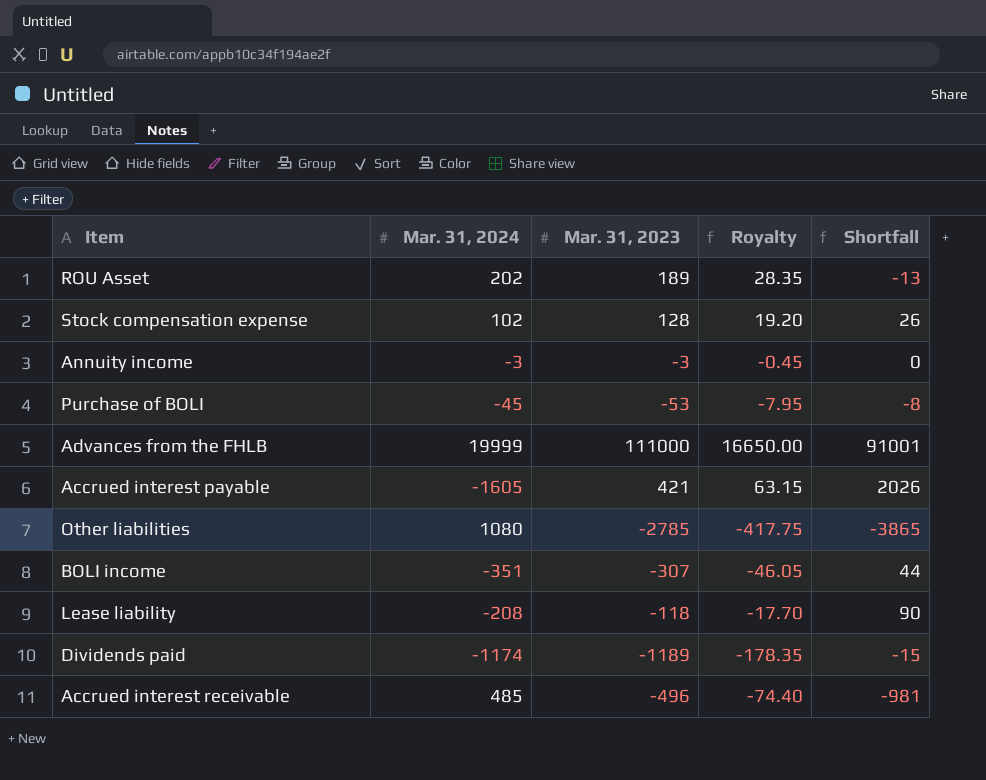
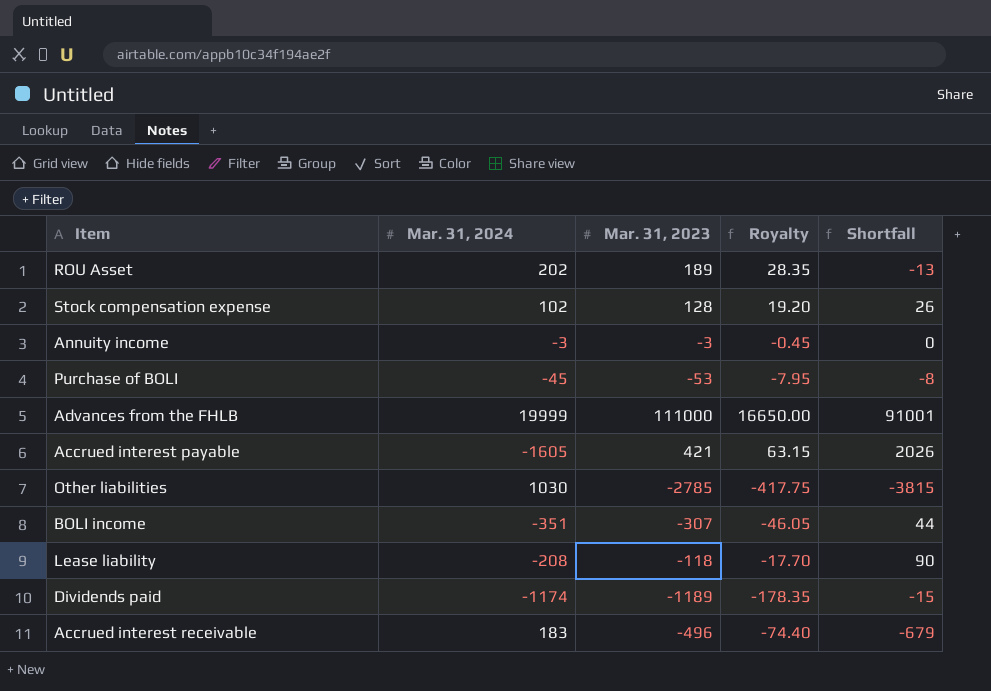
Other liabilities | Mar. 31, 2024: 1080 -> 1030
Other liabilities | Shortfall: -3865 -> -3815
Accrued interest receivable | Mar. 31, 2024: 485 -> 183
Accrued interest receivable | Shortfall: -981 -> -679

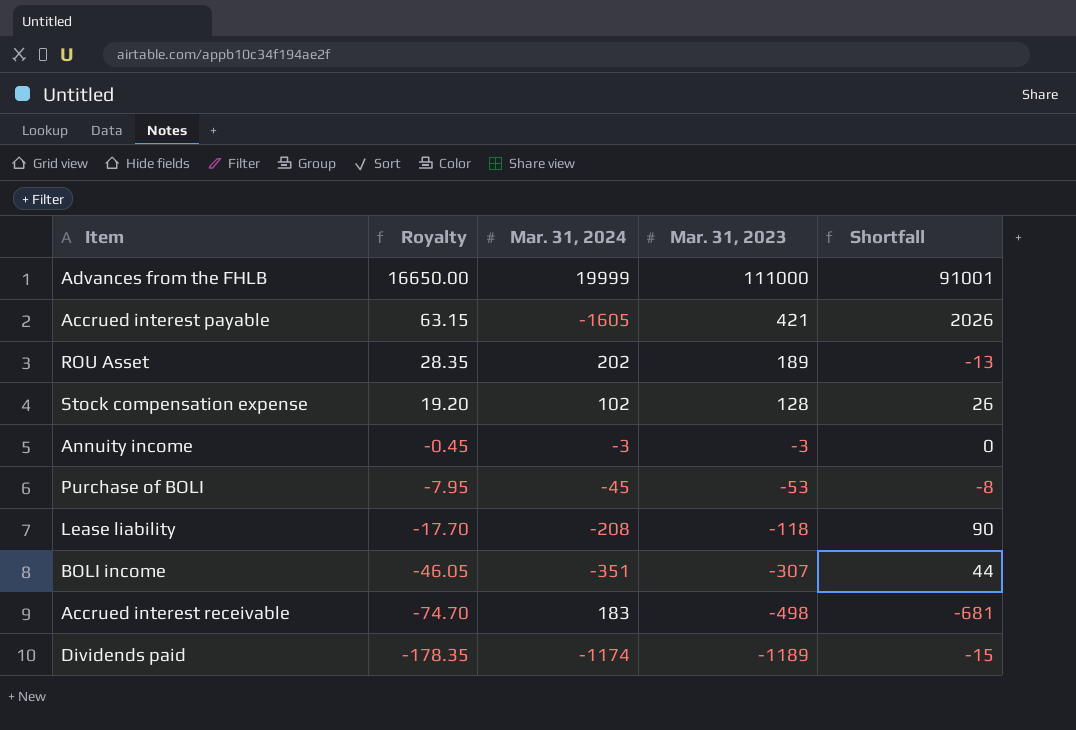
row order: none -> Royalty descending
column Royalty | position: 4 -> 2
row Other liabilities: 1030 | -2785 | -417.75 | -3815 -> none
Accrued interest receivable | Royalty: -74.40 -> -74.70
Accrued interest receivable | Mar. 31, 2023: -496 -> -498
Accrued interest receivable | Shortfall: -679 -> -681

